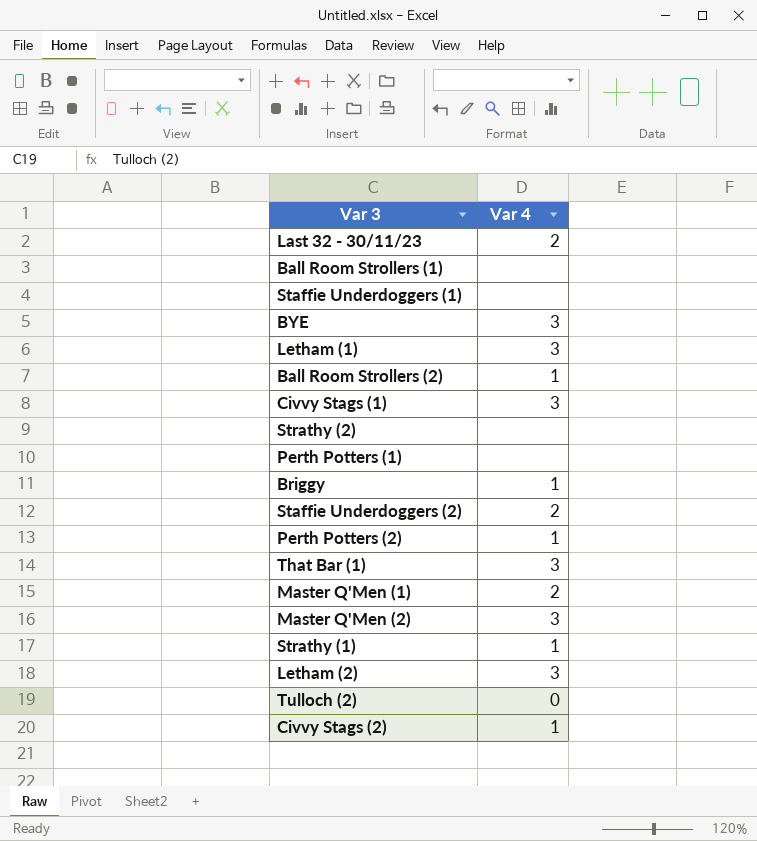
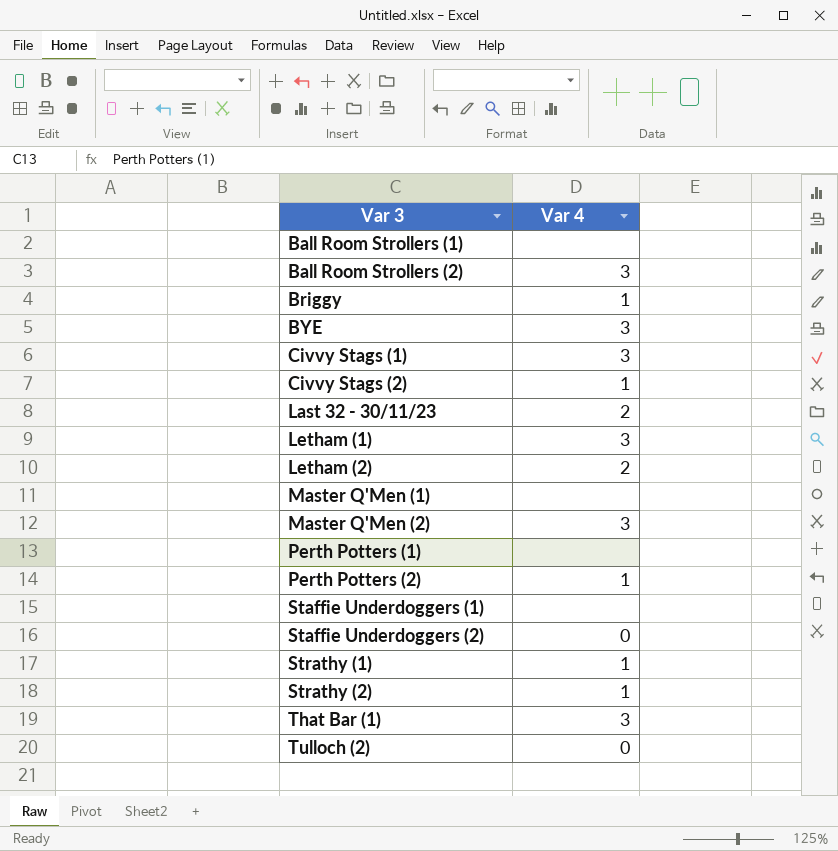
row order: none -> Var 3 ascending
Ball Room Strollers (2) | Var 4: 1 -> 3
Letham (2) | Var 4: 3 -> 2
Master Q'Men (1) | Var 4: 2 -> none
Staffie Underdoggers (2) | Var 4: 2 -> 0
Strathy (2) | Var 4: none -> 1

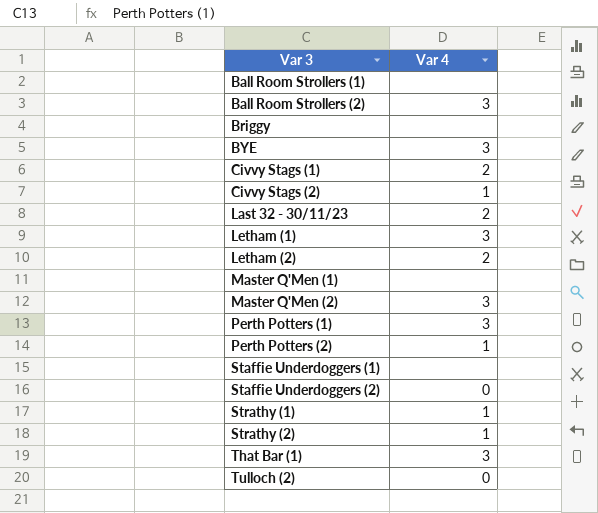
Briggy | Var 4: 1 -> none
Civvy Stags (1) | Var 4: 3 -> 2
Perth Potters (1) | Var 4: none -> 3

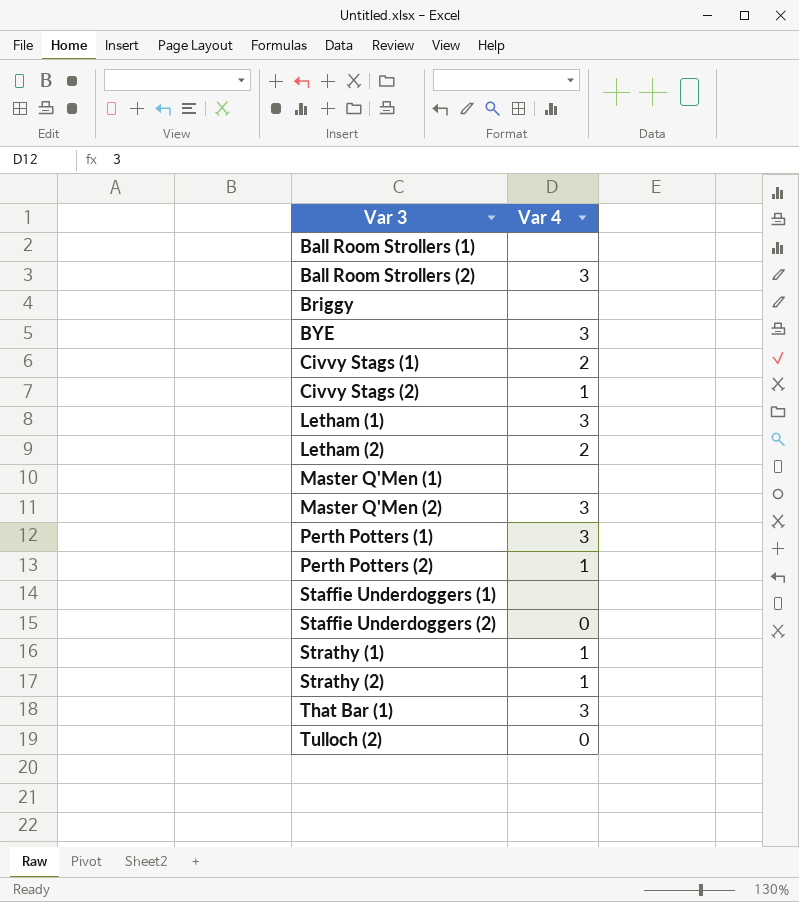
row Last 32 - 30/11/23: 2 -> none

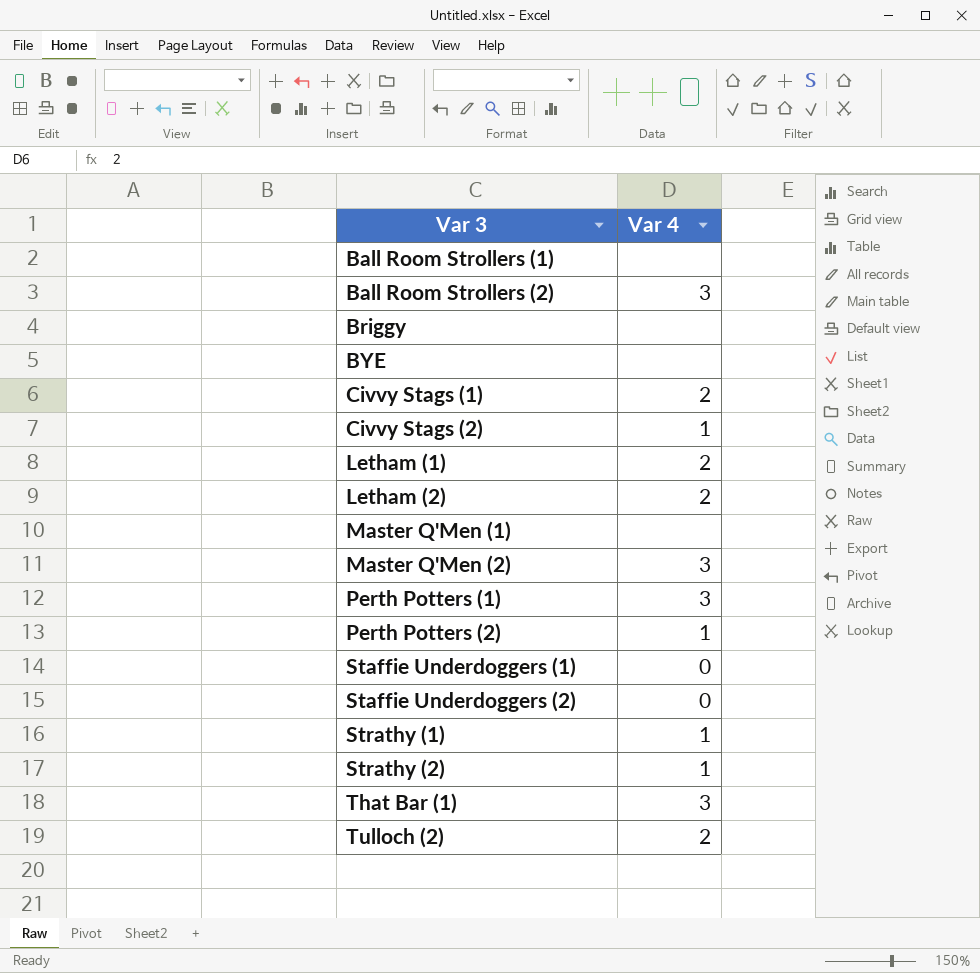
BYE | Var 4: 3 -> none
Letham (1) | Var 4: 3 -> 2
Staffie Underdoggers (1) | Var 4: none -> 0
Tulloch (2) | Var 4: 0 -> 2

